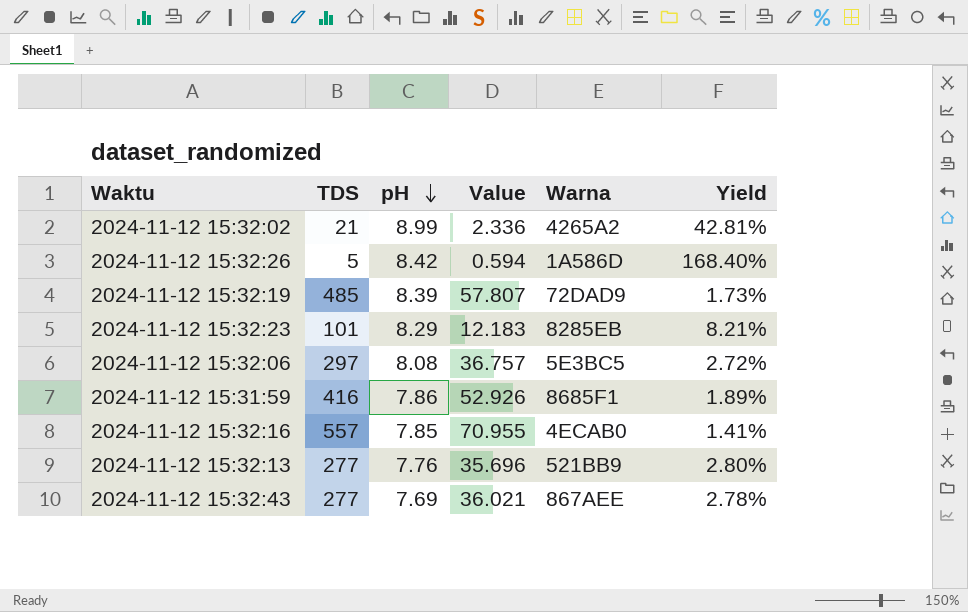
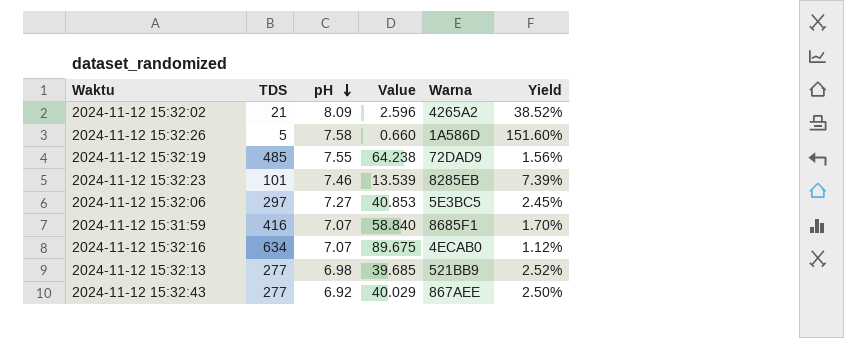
2024-11-12 15:32:02 | pH: 8.99 -> 8.09
2024-11-12 15:32:02 | Value: 2.336 -> 2.596
2024-11-12 15:32:02 | Yield: 42.81% -> 38.52%
2024-11-12 15:32:26 | pH: 8.42 -> 7.58
2024-11-12 15:32:26 | Value: 0.594 -> 0.660
2024-11-12 15:32:26 | Yield: 168.40% -> 151.60%
2024-11-12 15:32:19 | pH: 8.39 -> 7.55
2024-11-12 15:32:19 | Value: 57.807 -> 64.238
2024-11-12 15:32:19 | Yield: 1.73% -> 1.56%
2024-11-12 15:32:23 | pH: 8.29 -> 7.46
2024-11-12 15:32:23 | Value: 12.183 -> 13.539
2024-11-12 15:32:23 | Yield: 8.21% -> 7.39%
2024-11-12 15:32:06 | pH: 8.08 -> 7.27
2024-11-12 15:32:06 | Value: 36.757 -> 40.853
2024-11-12 15:32:06 | Yield: 2.72% -> 2.45%
2024-11-12 15:31:59 | pH: 7.86 -> 7.07
2024-11-12 15:31:59 | Value: 52.926 -> 58.840
2024-11-12 15:31:59 | Yield: 1.89% -> 1.70%
2024-11-12 15:32:16 | TDS: 557 -> 634
2024-11-12 15:32:16 | pH: 7.85 -> 7.07
2024-11-12 15:32:16 | Value: 70.955 -> 89.675
2024-11-12 15:32:16 | Yield: 1.41% -> 1.12%
2024-11-12 15:32:13 | pH: 7.76 -> 6.98
2024-11-12 15:32:13 | Value: 35.696 -> 39.685
2024-11-12 15:32:13 | Yield: 2.80% -> 2.52%
2024-11-12 15:32:43 | pH: 7.69 -> 6.92
2024-11-12 15:32:43 | Value: 36.021 -> 40.029
2024-11-12 15:32:43 | Yield: 2.78% -> 2.50%

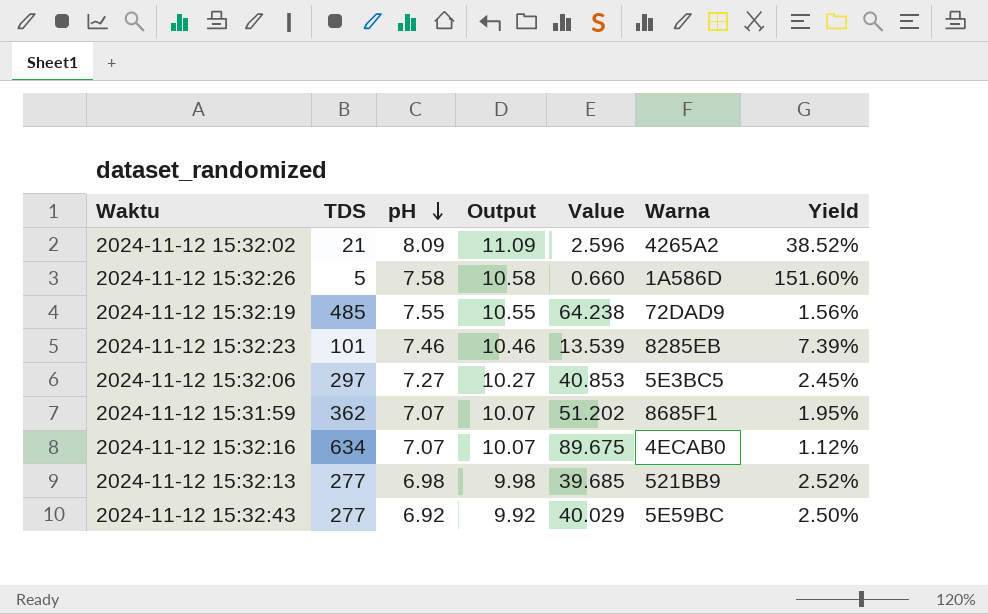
column Output | formula: none -> [pH] + 3
2024-11-12 15:31:59 | TDS: 416 -> 362
2024-11-12 15:31:59 | Value: 58.840 -> 51.202
2024-11-12 15:31:59 | Yield: 1.70% -> 1.95%
2024-11-12 15:32:43 | Warna: 867AEE -> 5E59BC

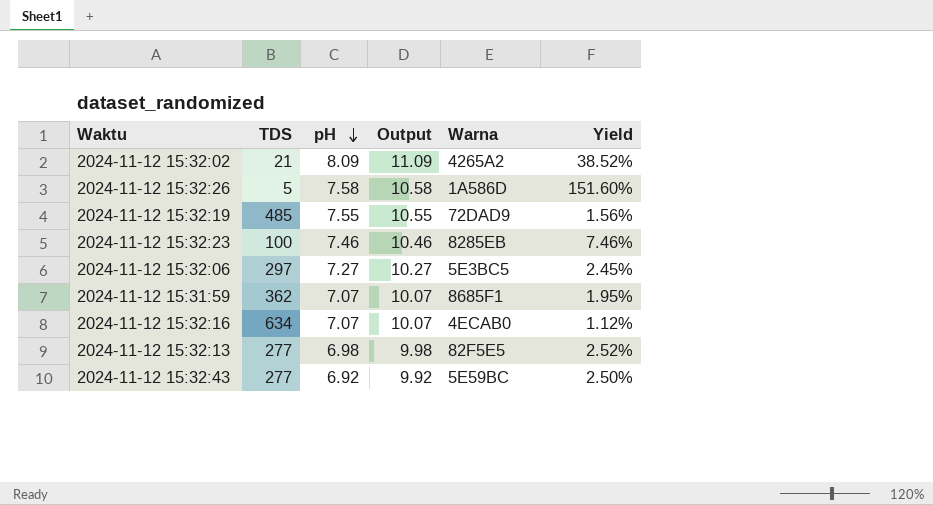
column Value | formula: [TDS] / [pH] -> none
2024-11-12 15:32:23 | TDS: 101 -> 100
2024-11-12 15:32:23 | Yield: 7.39% -> 7.46%
2024-11-12 15:32:13 | Warna: 521BB9 -> 82F5E5

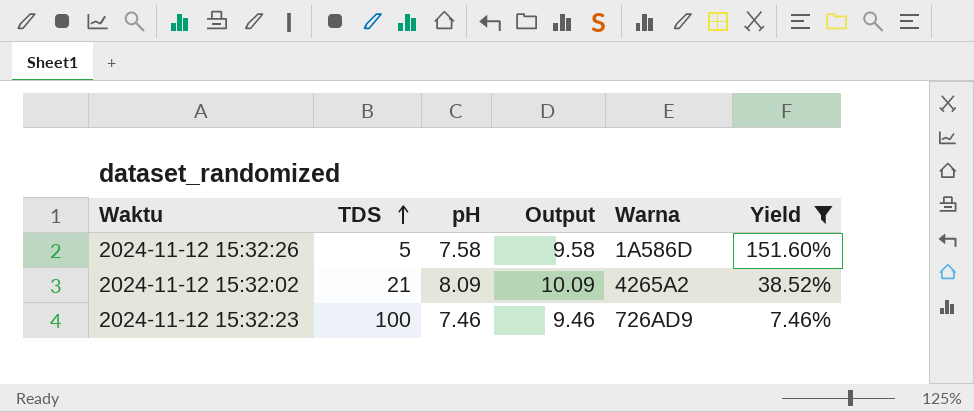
filter: none -> Yield >= 7.46%
row order: pH descending -> TDS ascending
column Output | formula: [pH] + 3 -> [pH] + 2
2024-11-12 15:32:23 | Warna: 8285EB -> 726AD9

